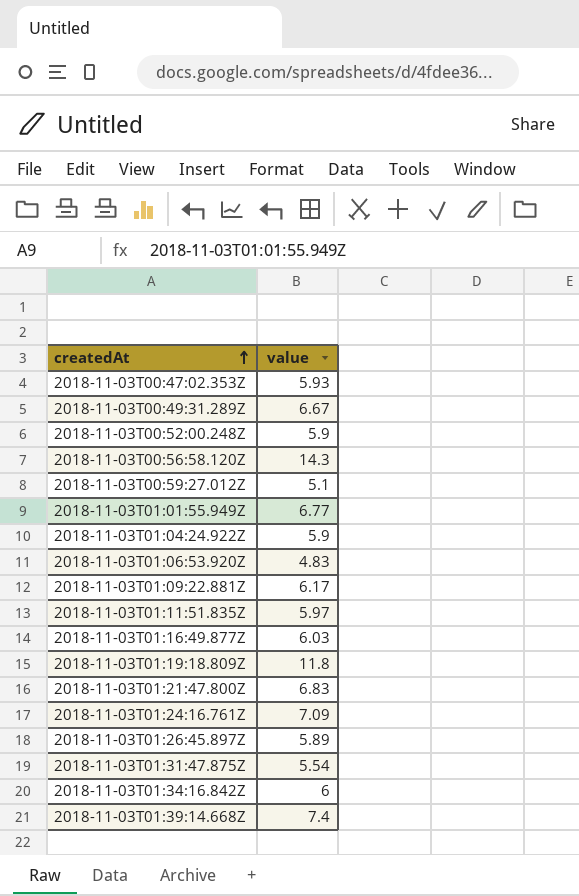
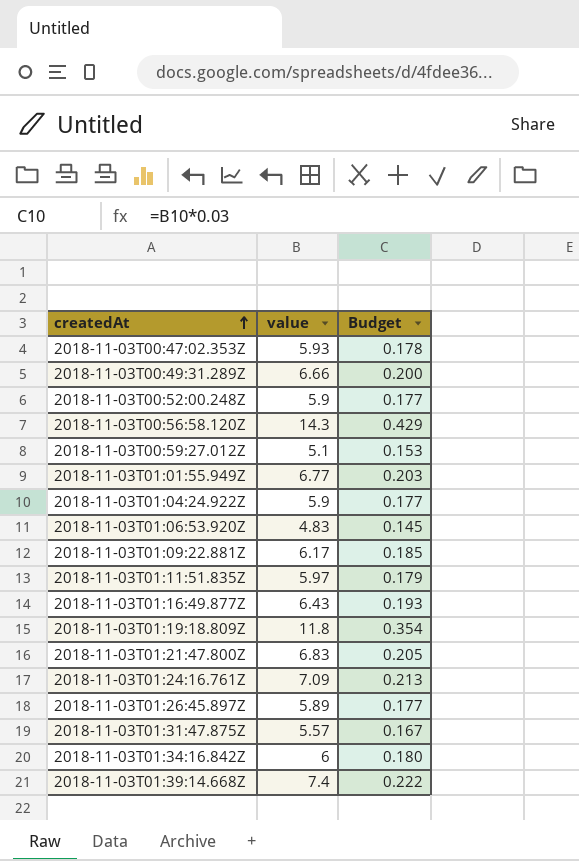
column Budget | formula: none -> [value] * 0.03
2018-11-03T00:49:31.289Z | value: 6.67 -> 6.66
2018-11-03T01:16:49.877Z | value: 6.03 -> 6.43
2018-11-03T01:31:47.875Z | value: 5.54 -> 5.57

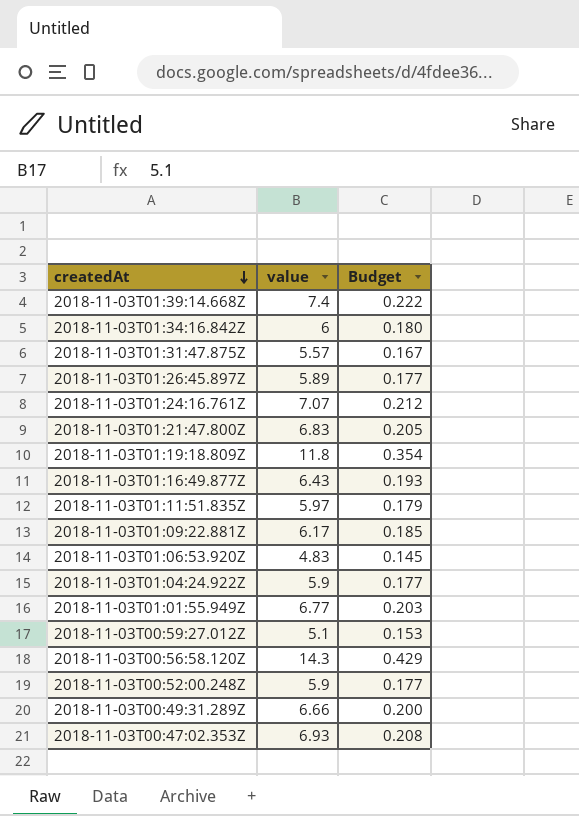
row order: createdAt ascending -> createdAt descending
2018-11-03T01:24:16.761Z | value: 7.09 -> 7.07
2018-11-03T01:24:16.761Z | Budget: 0.213 -> 0.212
2018-11-03T00:47:02.353Z | value: 5.93 -> 6.93
2018-11-03T00:47:02.353Z | Budget: 0.178 -> 0.208

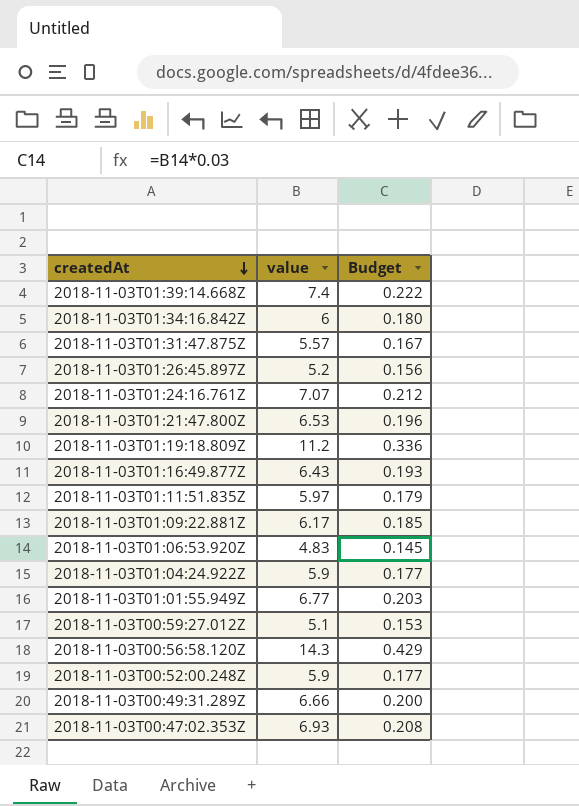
2018-11-03T01:26:45.897Z | value: 5.89 -> 5.2
2018-11-03T01:26:45.897Z | Budget: 0.177 -> 0.156
2018-11-03T01:21:47.800Z | value: 6.83 -> 6.53
2018-11-03T01:21:47.800Z | Budget: 0.205 -> 0.196
2018-11-03T01:19:18.809Z | value: 11.8 -> 11.2
2018-11-03T01:19:18.809Z | Budget: 0.354 -> 0.336

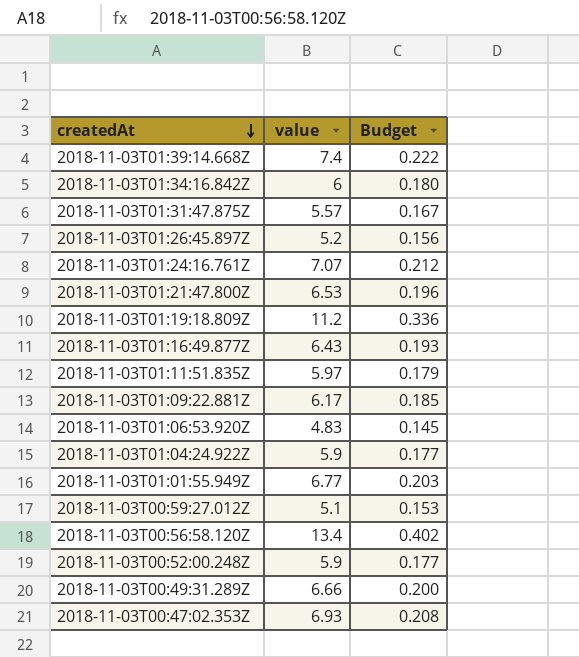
2018-11-03T00:56:58.120Z | value: 14.3 -> 13.4
2018-11-03T00:56:58.120Z | Budget: 0.429 -> 0.402

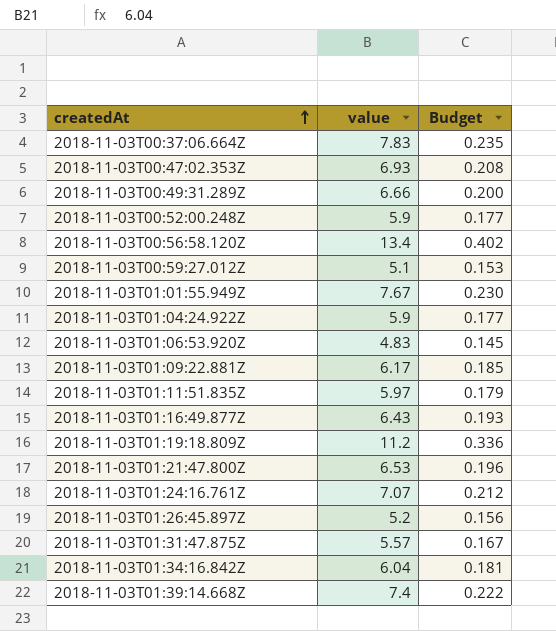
row order: createdAt descending -> createdAt ascending
row 2018-11-03T00:37:06.664Z: none -> 7.83 | 0.235
2018-11-03T01:01:55.949Z | value: 6.77 -> 7.67
2018-11-03T01:01:55.949Z | Budget: 0.203 -> 0.230
2018-11-03T01:34:16.842Z | value: 6 -> 6.04
2018-11-03T01:34:16.842Z | Budget: 0.180 -> 0.181

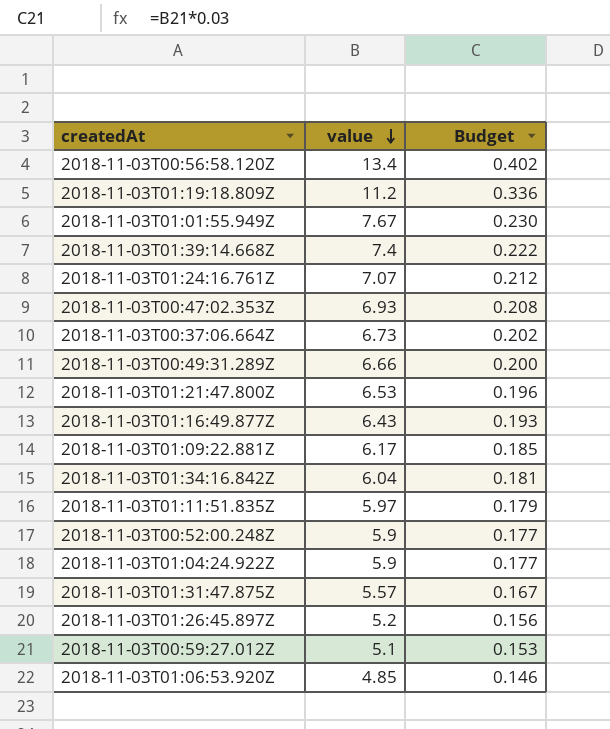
row order: createdAt ascending -> value descending
2018-11-03T00:37:06.664Z | value: 7.83 -> 6.73
2018-11-03T00:37:06.664Z | Budget: 0.235 -> 0.202
2018-11-03T01:06:53.920Z | value: 4.83 -> 4.85
2018-11-03T01:06:53.920Z | Budget: 0.145 -> 0.146

